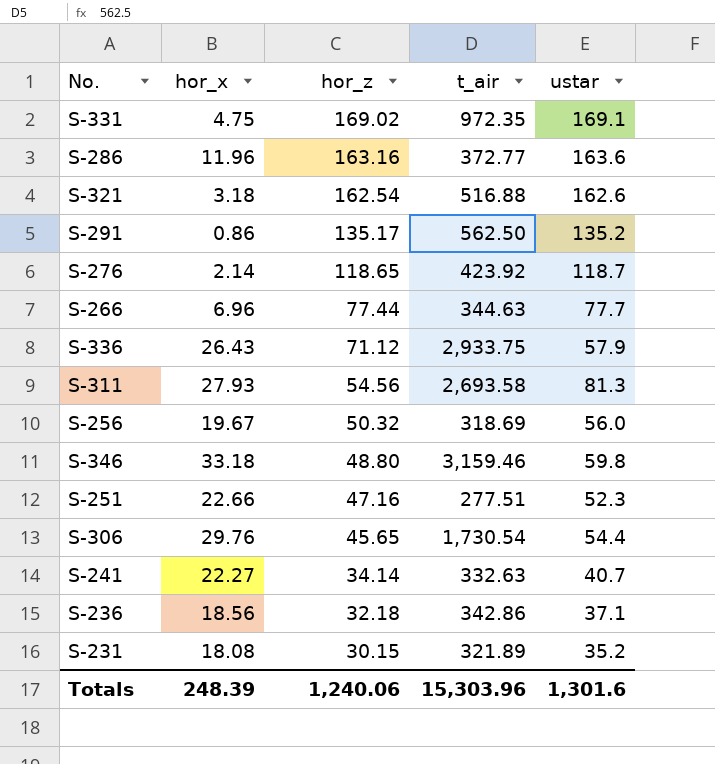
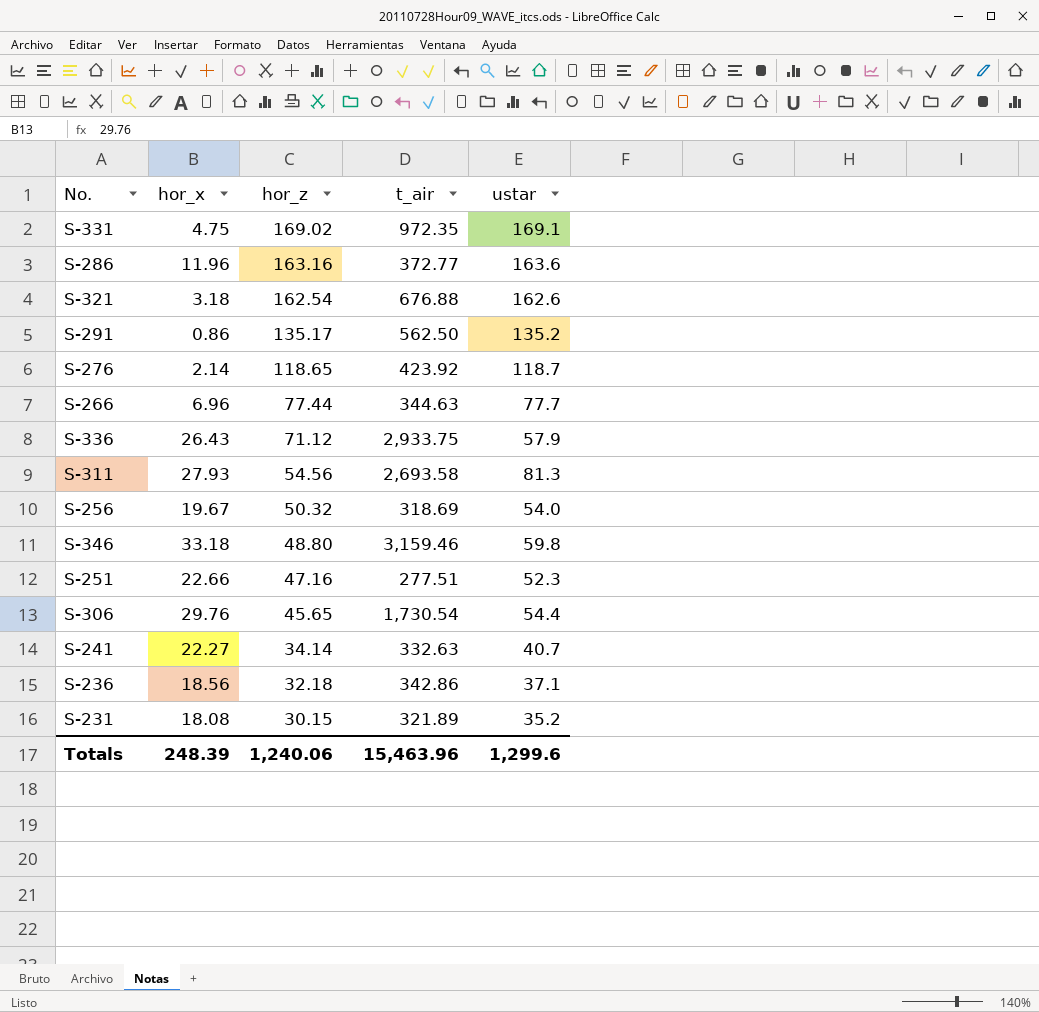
S-321 | t_air: 516.88 -> 676.88
S-256 | ustar: 56.0 -> 54.0
Totals | t_air: 15,303.96 -> 15,463.96
Totals | ustar: 1,301.6 -> 1,299.6

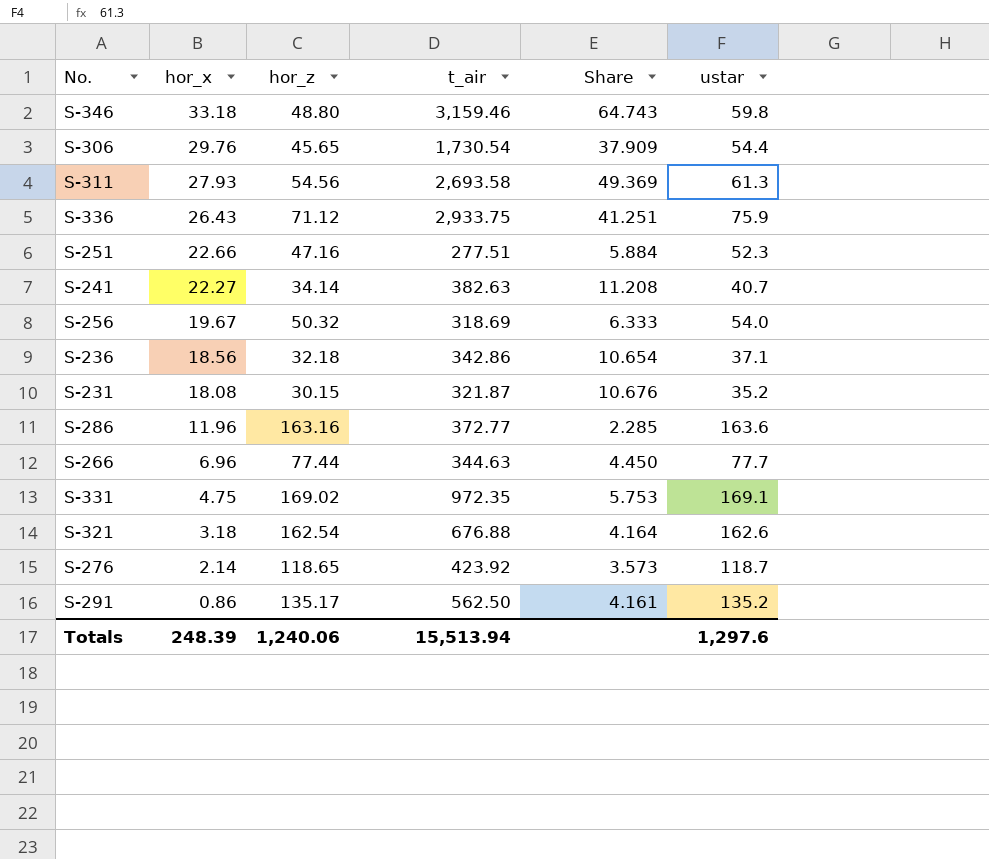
row order: hor_z descending -> hor_x descending
column Share | formula: none -> [t_air] / [hor_z]
S-311 | ustar: 81.3 -> 61.3
S-336 | ustar: 57.9 -> 75.9
S-241 | t_air: 332.63 -> 382.63
S-231 | t_air: 321.89 -> 321.87
Totals | t_air: 15,463.96 -> 15,513.94
Totals | ustar: 1,299.6 -> 1,297.6

